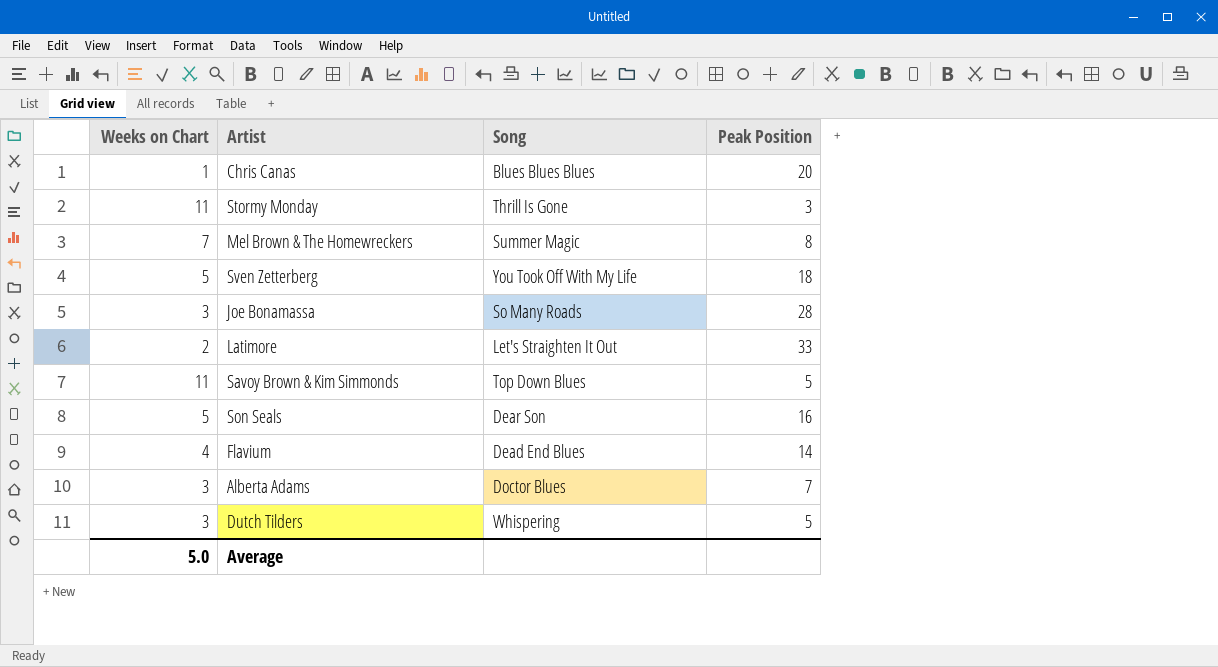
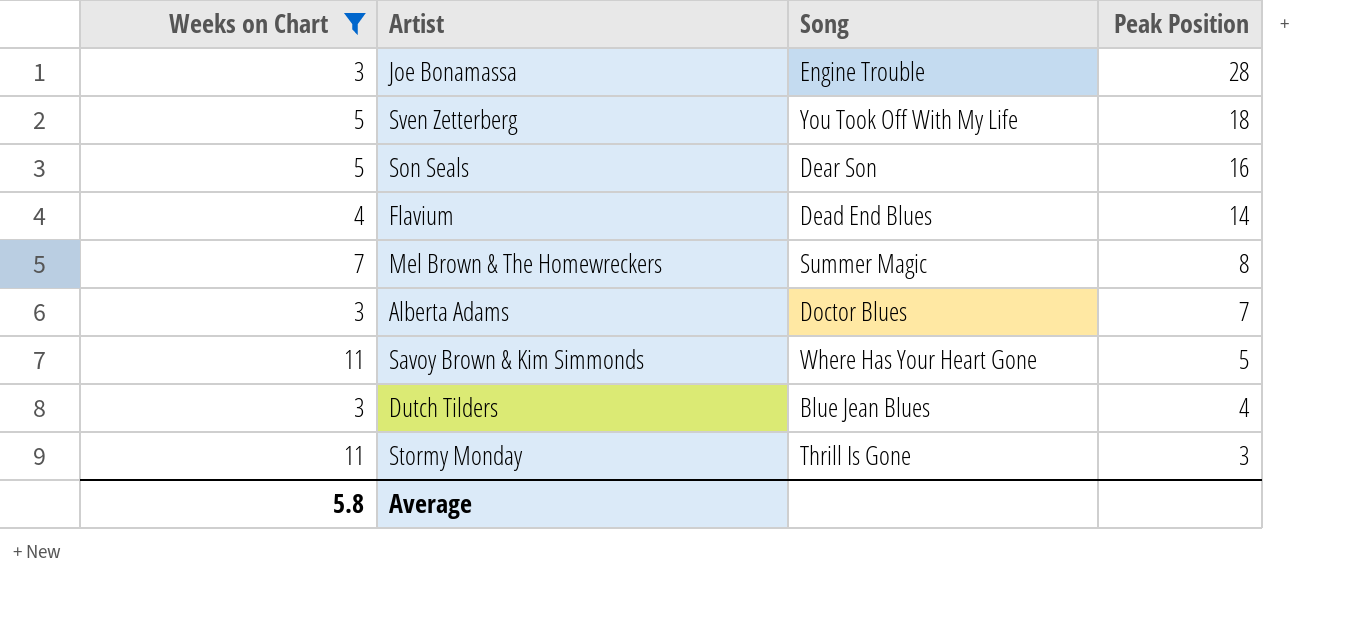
filter: none -> Weeks on Chart >= 3
row order: none -> Peak Position descending
Joe Bonamassa | Song: So Many Roads -> Engine Trouble
Savoy Brown & Kim Simmonds | Song: Top Down Blues -> Where Has Your Heart Gone
Dutch Tilders | Song: Whispering -> Blue Jean Blues
Dutch Tilders | Peak Position: 5 -> 4
Average | Weeks on Chart: 5.0 -> 5.8

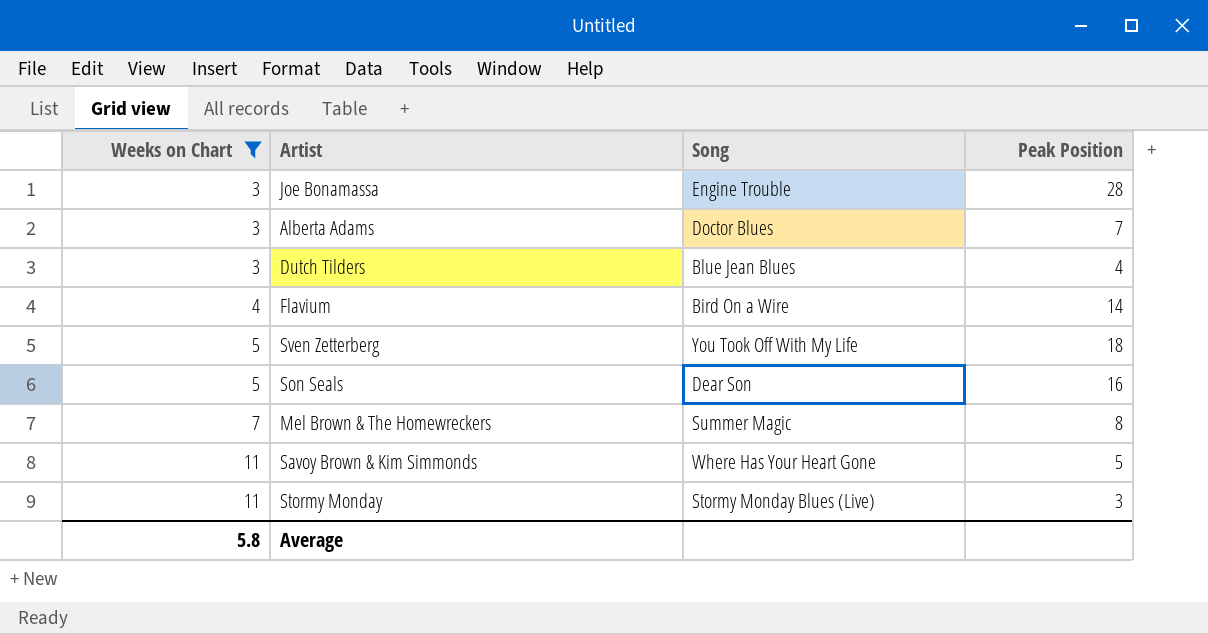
row order: Peak Position descending -> Weeks on Chart ascending
Flavium | Song: Dead End Blues -> Bird On a Wire
Stormy Monday | Song: Thrill Is Gone -> Stormy Monday Blues (Live)

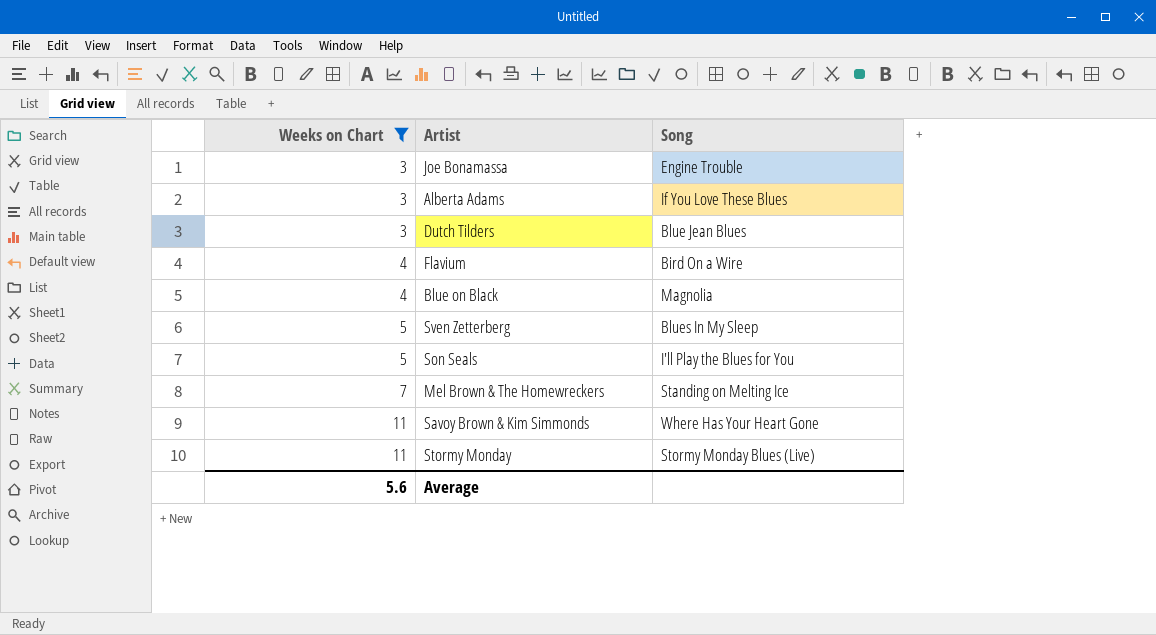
column Peak Position | position: 4 -> none
Alberta Adams | Song: Doctor Blues -> If You Love These Blues
row Blue on Black: none -> 4 | Magnolia
Sven Zetterberg | Song: You Took Off With My Life -> Blues In My Sleep
Son Seals | Song: Dear Son -> I'll Play the Blues for You
Mel Brown & The Homewreckers | Song: Summer Magic -> Standing on Melting Ice
Average | Weeks on Chart: 5.8 -> 5.6

